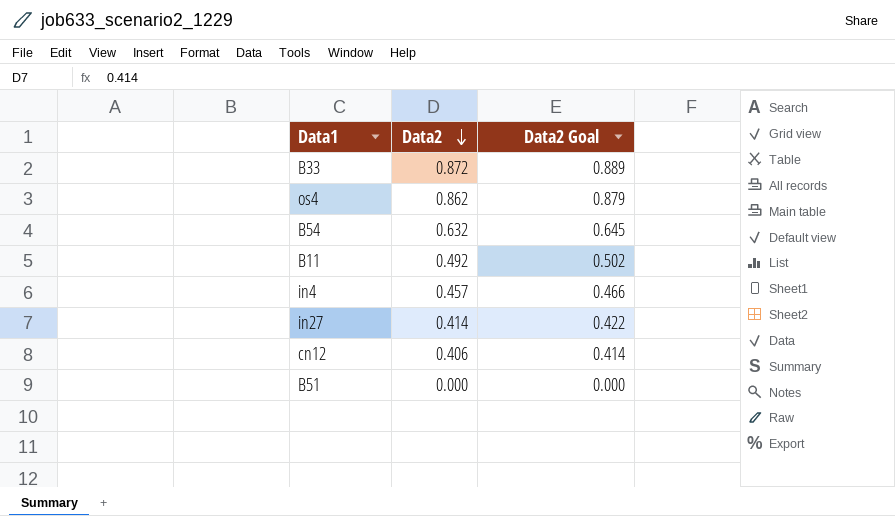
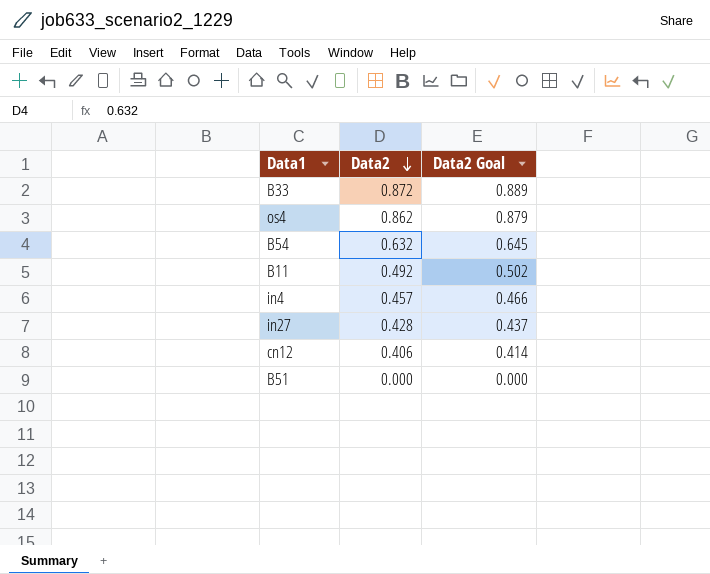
in27 | Data2: 0.414 -> 0.428
in27 | Data2 Goal: 0.422 -> 0.437

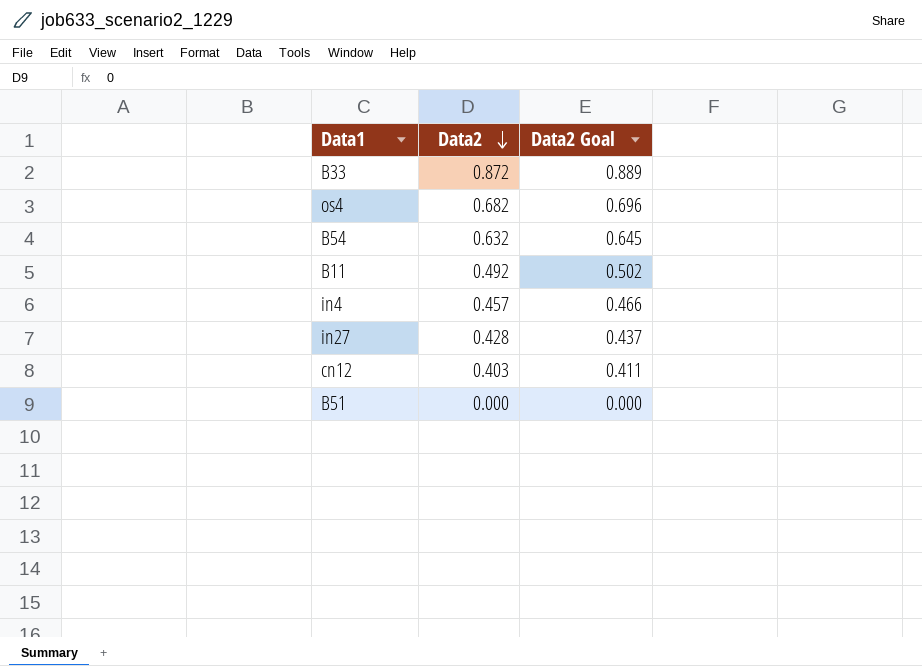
os4 | Data2: 0.862 -> 0.682
os4 | Data2 Goal: 0.879 -> 0.696
cn12 | Data2: 0.406 -> 0.403
cn12 | Data2 Goal: 0.414 -> 0.411

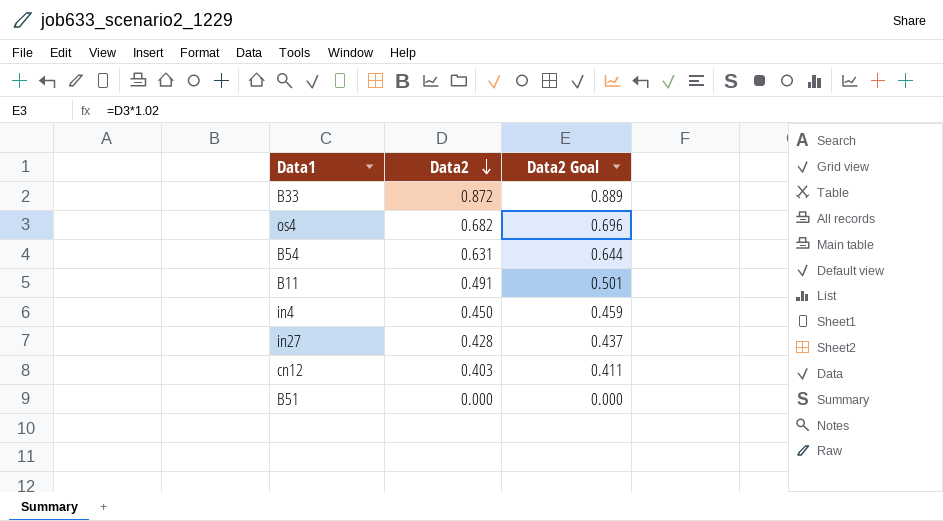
B54 | Data2: 0.632 -> 0.631
B54 | Data2 Goal: 0.645 -> 0.644
B11 | Data2: 0.492 -> 0.491
B11 | Data2 Goal: 0.502 -> 0.501
in4 | Data2: 0.457 -> 0.450
in4 | Data2 Goal: 0.466 -> 0.459

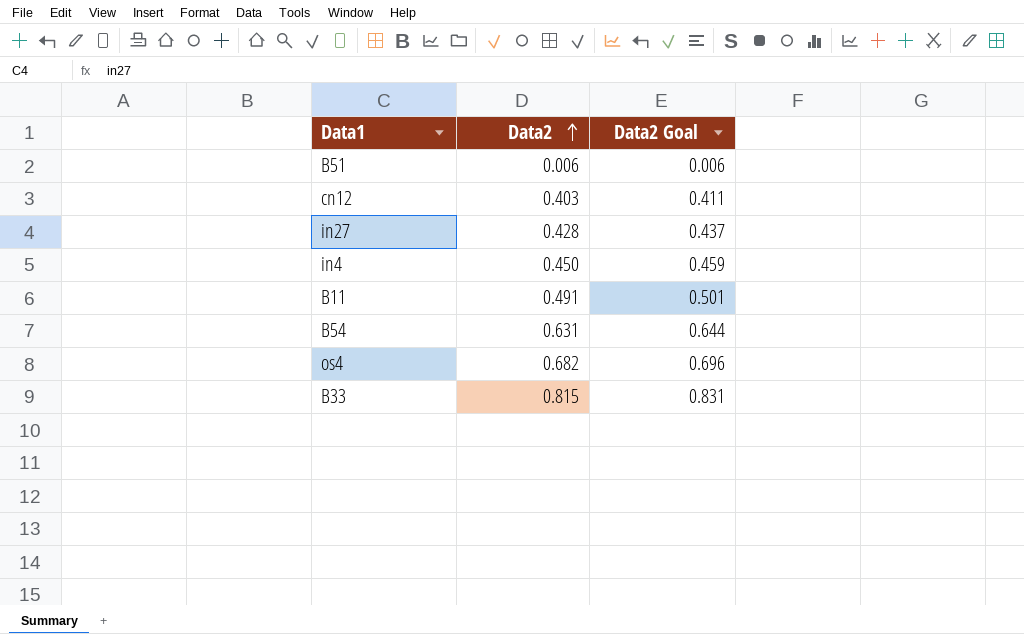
row order: Data2 descending -> Data2 ascending
B51 | Data2: 0.000 -> 0.006
B51 | Data2 Goal: 0.000 -> 0.006
B33 | Data2: 0.872 -> 0.815
B33 | Data2 Goal: 0.889 -> 0.831

